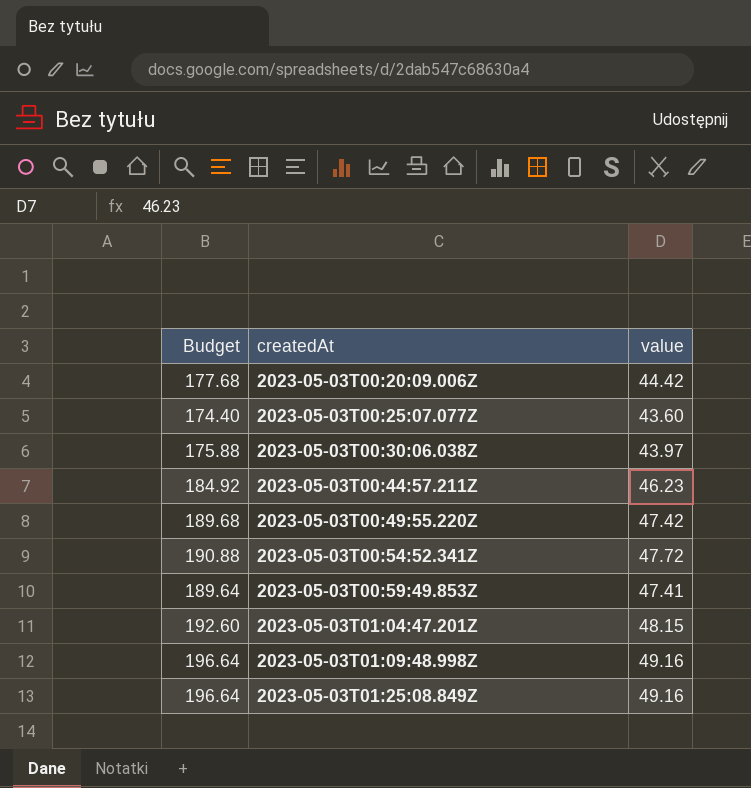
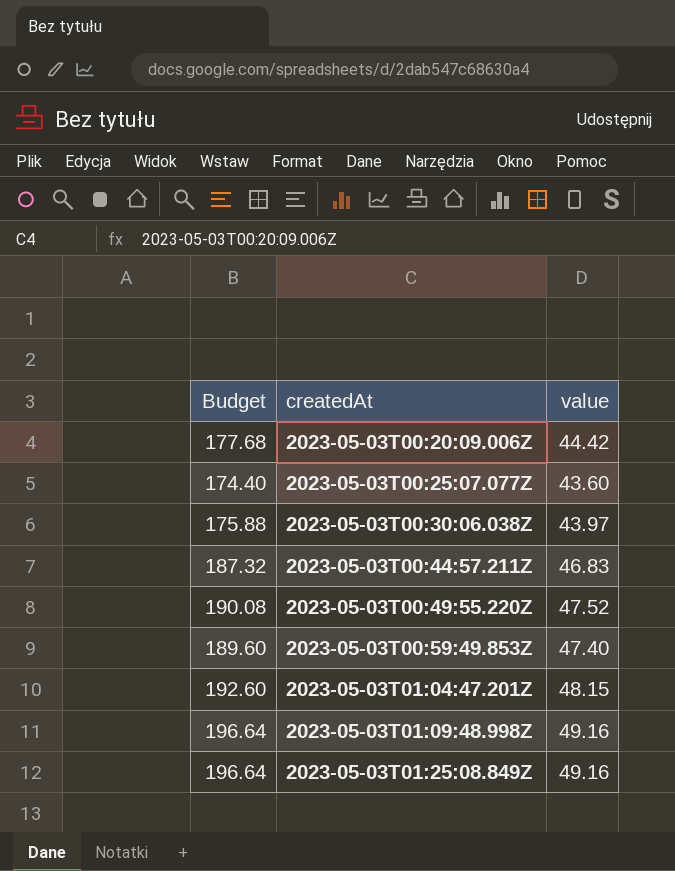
row 2023-05-03T00:54:52.341Z: 190.88 | 47.72 -> none
2023-05-03T00:44:57.211Z | Budget: 184.92 -> 187.32
2023-05-03T00:44:57.211Z | value: 46.23 -> 46.83
2023-05-03T00:49:55.220Z | Budget: 189.68 -> 190.08
2023-05-03T00:49:55.220Z | value: 47.42 -> 47.52
2023-05-03T00:59:49.853Z | Budget: 189.64 -> 189.60
2023-05-03T00:59:49.853Z | value: 47.41 -> 47.40

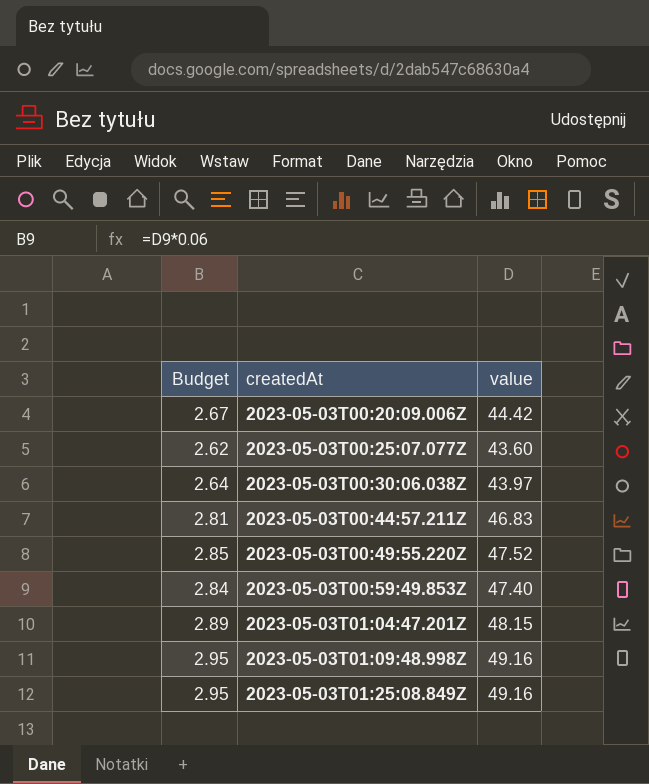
column Budget | formula: [value] * 4 -> [value] * 0.06

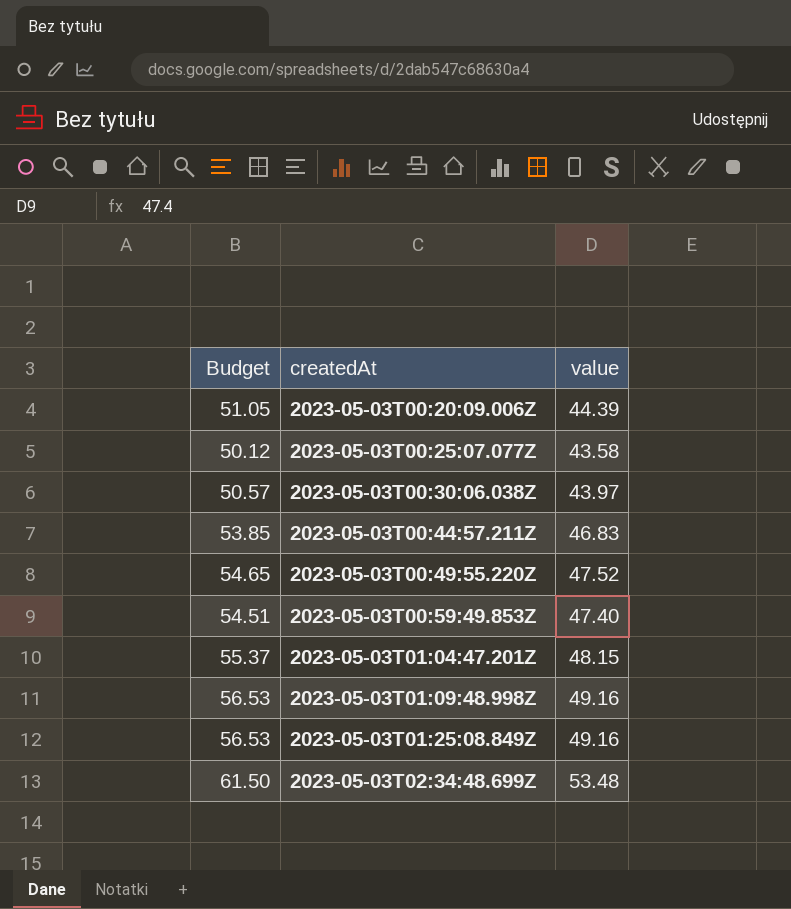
column Budget | formula: [value] * 0.06 -> [value] * 1.15
2023-05-03T00:20:09.006Z | value: 44.42 -> 44.39
2023-05-03T00:25:07.077Z | value: 43.60 -> 43.58
row 2023-05-03T02:34:48.699Z: none -> 61.50 | 53.48

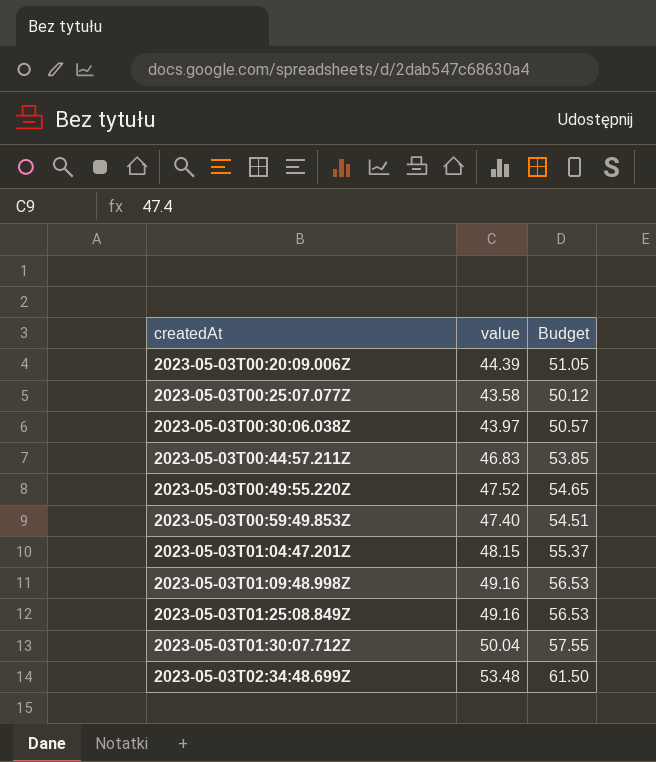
column Budget | position: 1 -> 3
row 2023-05-03T01:30:07.712Z: none -> 50.04 | 57.55

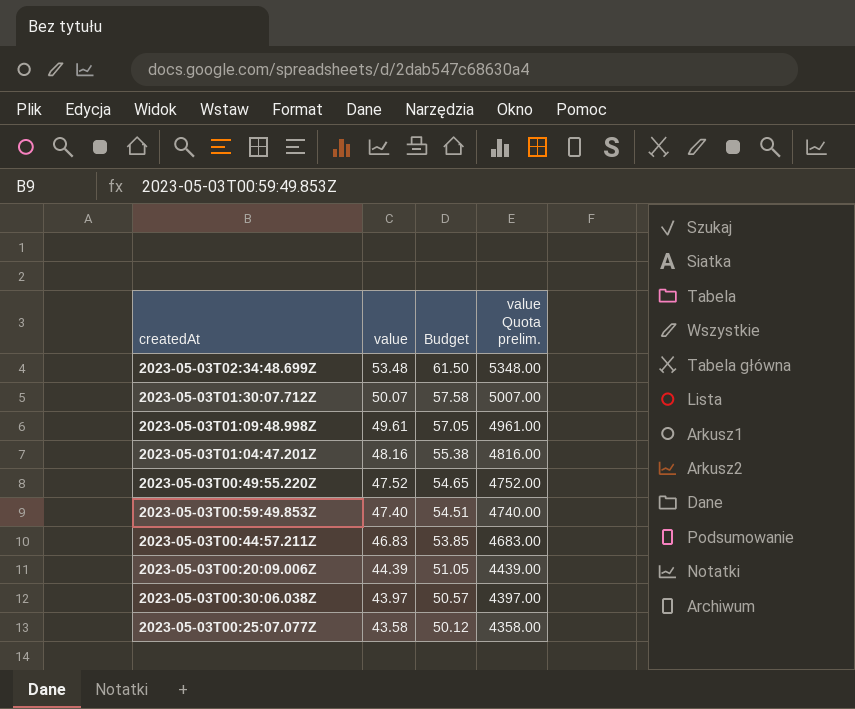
row order: createdAt ascending -> value descending
column value Quota prelim. | formula: none -> [value] * 100
row 2023-05-03T01:25:08.849Z: 49.16 | 56.53 -> none
2023-05-03T01:30:07.712Z | value: 50.04 -> 50.07
2023-05-03T01:30:07.712Z | Budget: 57.55 -> 57.58
2023-05-03T01:09:48.998Z | value: 49.16 -> 49.61
2023-05-03T01:09:48.998Z | Budget: 56.53 -> 57.05
2023-05-03T01:04:47.201Z | value: 48.15 -> 48.16
2023-05-03T01:04:47.201Z | Budget: 55.37 -> 55.38

